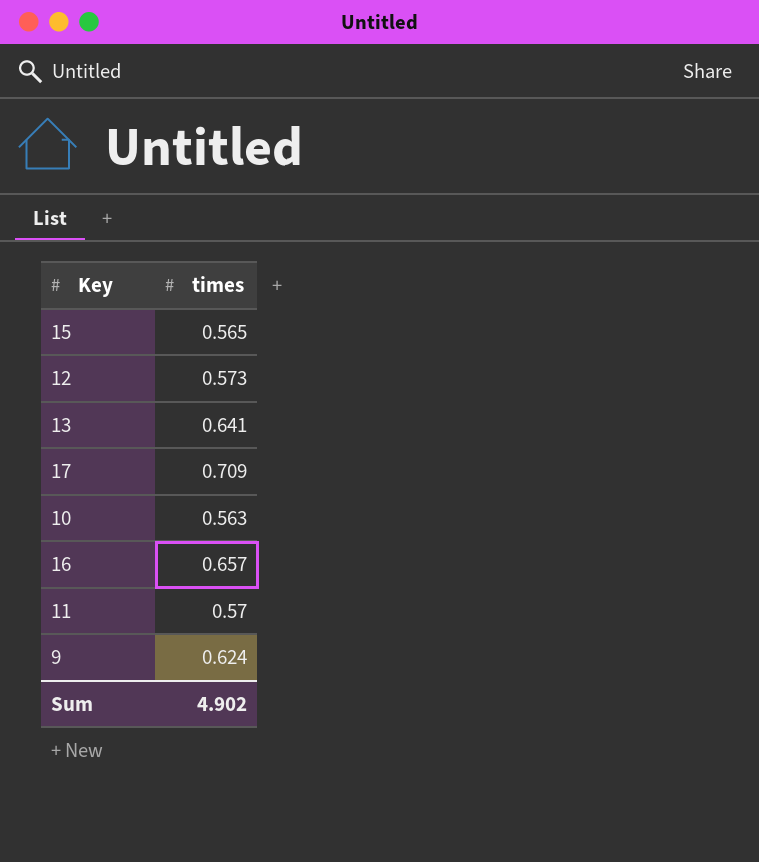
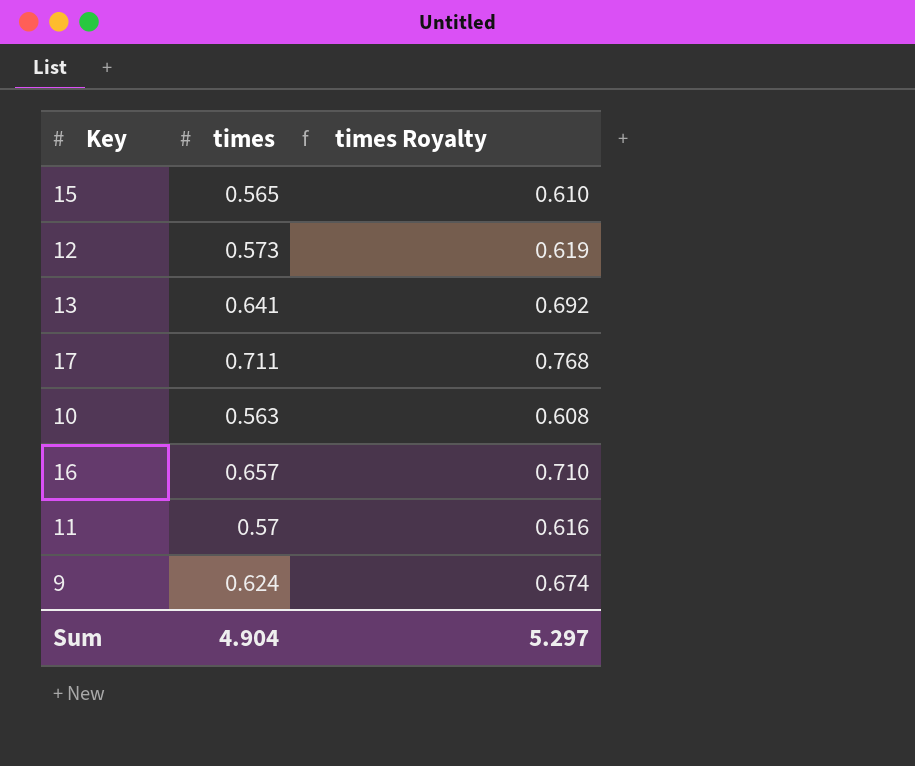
column times Royalty | formula: none -> [times] * 1.08
17 | times: 0.709 -> 0.711
Sum | times: 4.902 -> 4.904

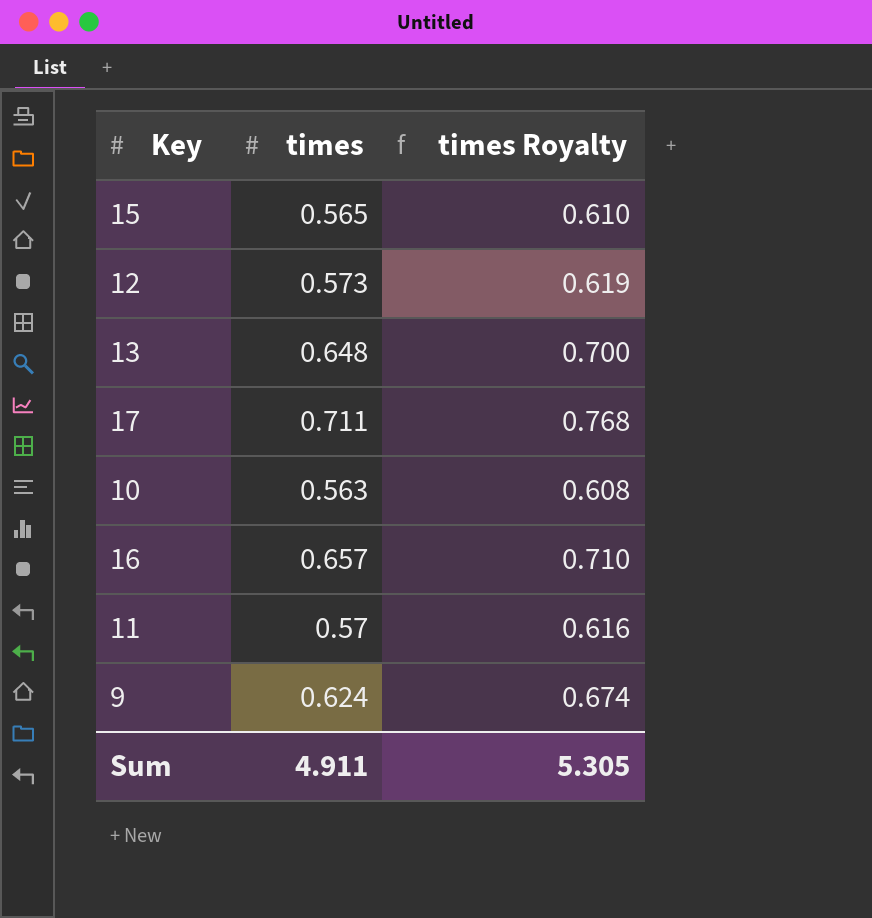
13 | times: 0.641 -> 0.648
13 | times Royalty: 0.692 -> 0.700
Sum | times: 4.904 -> 4.911
Sum | times Royalty: 5.297 -> 5.305

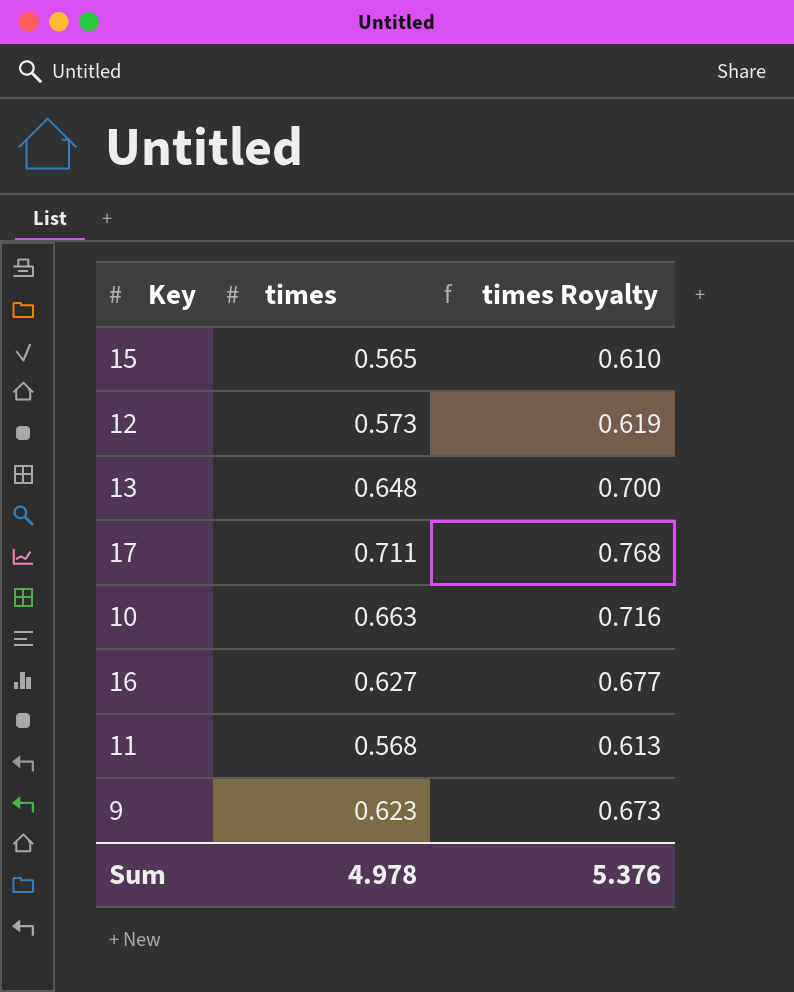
10 | times: 0.563 -> 0.663
10 | times Royalty: 0.608 -> 0.716
16 | times: 0.657 -> 0.627
16 | times Royalty: 0.710 -> 0.677
11 | times: 0.57 -> 0.568
11 | times Royalty: 0.616 -> 0.613
9 | times: 0.624 -> 0.623
9 | times Royalty: 0.674 -> 0.673
Sum | times: 4.911 -> 4.978
Sum | times Royalty: 5.305 -> 5.376

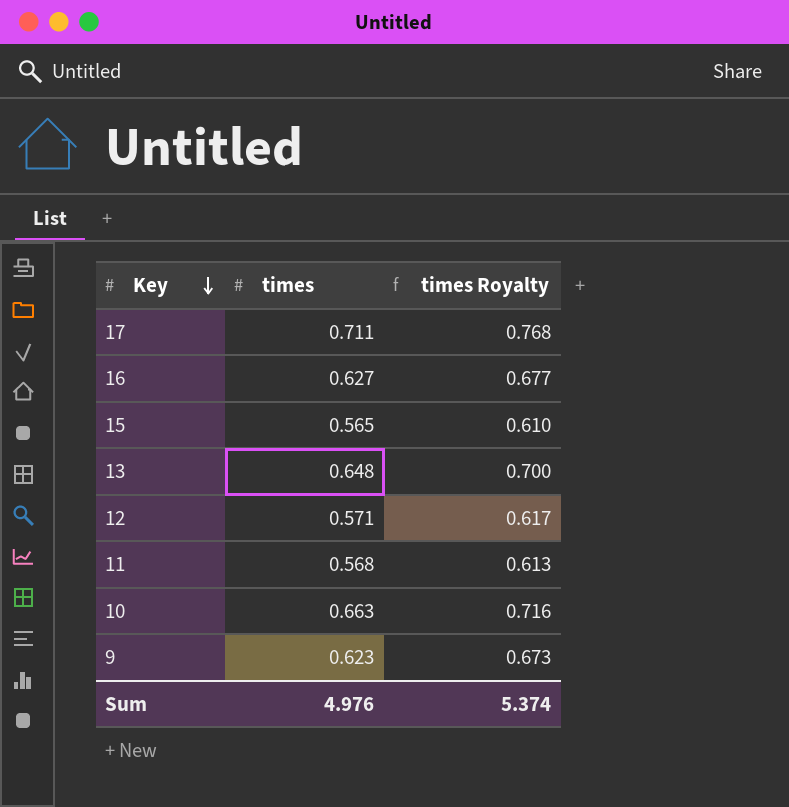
row order: none -> Key descending
12 | times: 0.573 -> 0.571
12 | times Royalty: 0.619 -> 0.617
Sum | times: 4.978 -> 4.976
Sum | times Royalty: 5.376 -> 5.374

